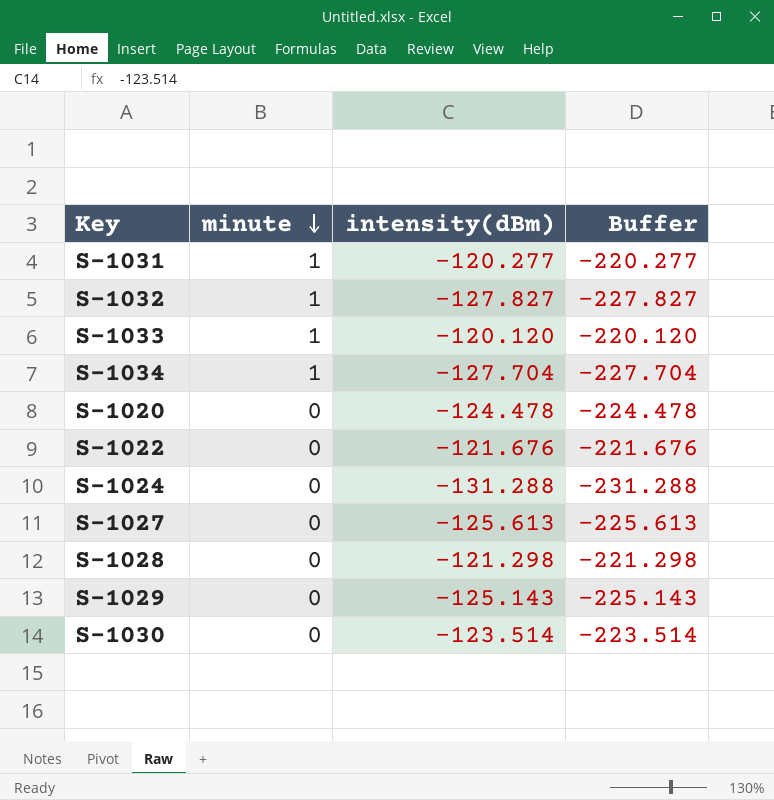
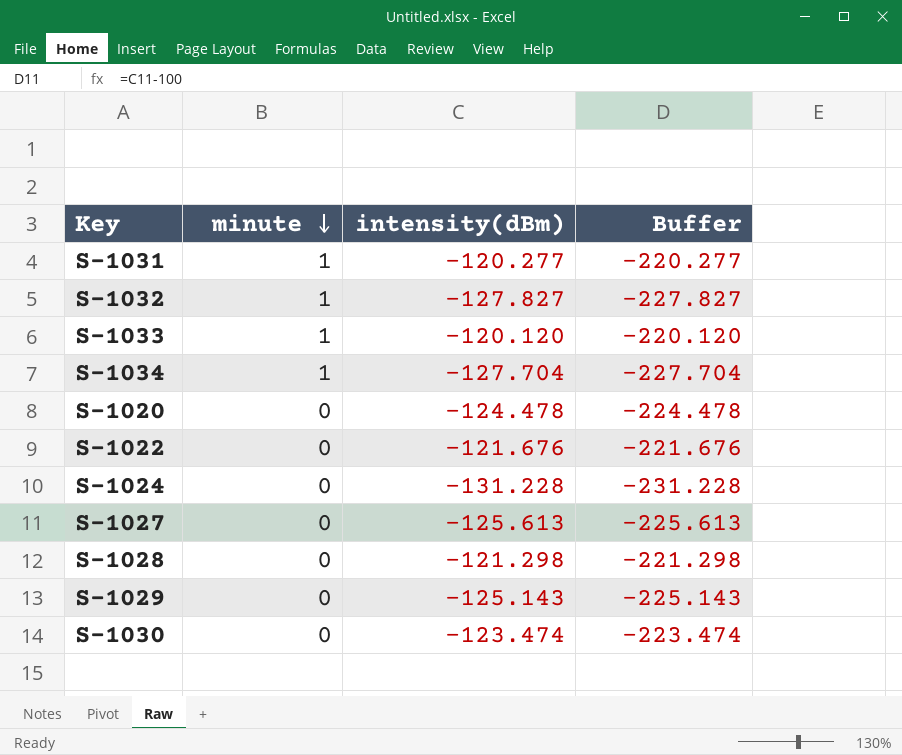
S-1024 | intensity(dBm): -131.288 -> -131.228
S-1024 | Buffer: -231.288 -> -231.228
S-1030 | intensity(dBm): -123.514 -> -123.474
S-1030 | Buffer: -223.514 -> -223.474

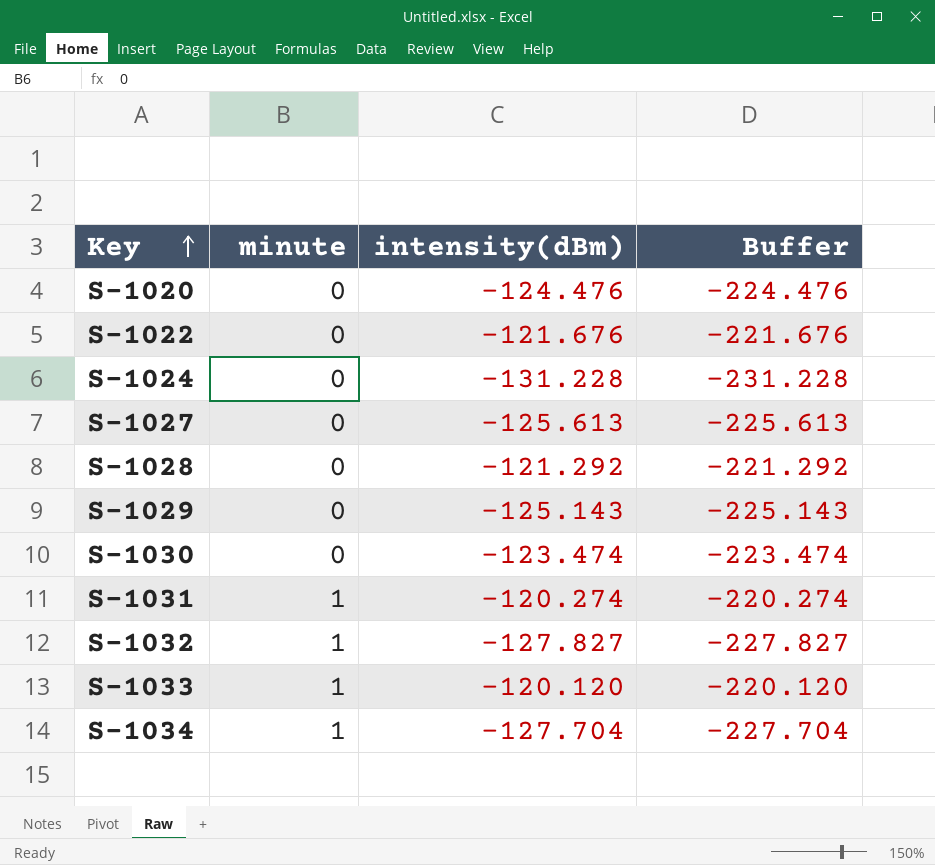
row order: minute descending -> Key ascending
S-1020 | intensity(dBm): -124.478 -> -124.476
S-1020 | Buffer: -224.478 -> -224.476
S-1028 | intensity(dBm): -121.298 -> -121.292
S-1028 | Buffer: -221.298 -> -221.292
S-1031 | intensity(dBm): -120.277 -> -120.274
S-1031 | Buffer: -220.277 -> -220.274

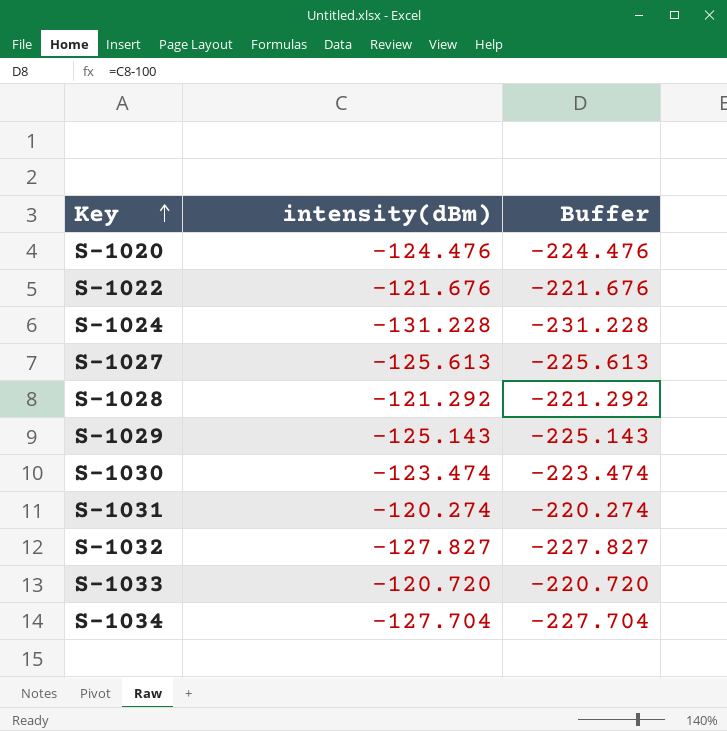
column minute | position: 2 -> none
S-1033 | intensity(dBm): -120.120 -> -120.720
S-1033 | Buffer: -220.120 -> -220.720

